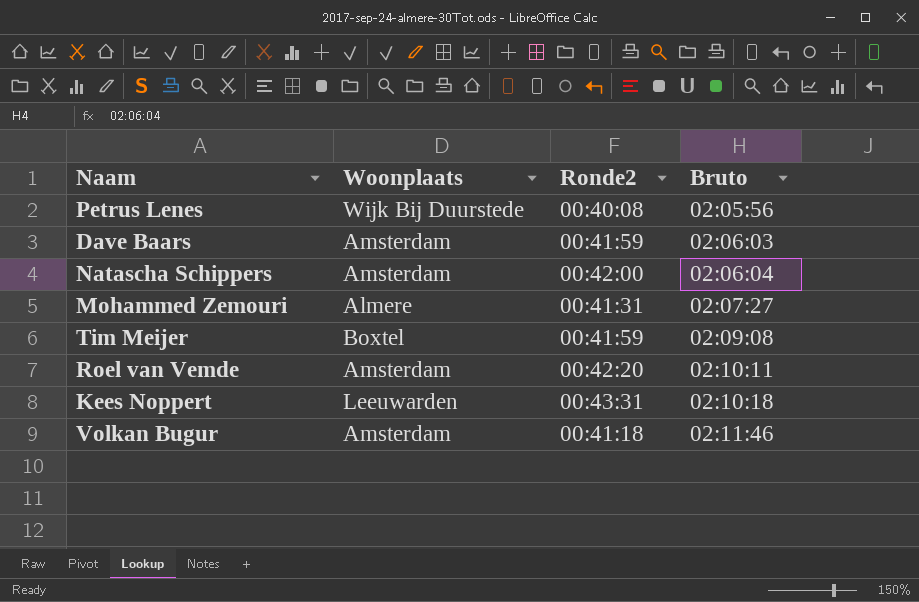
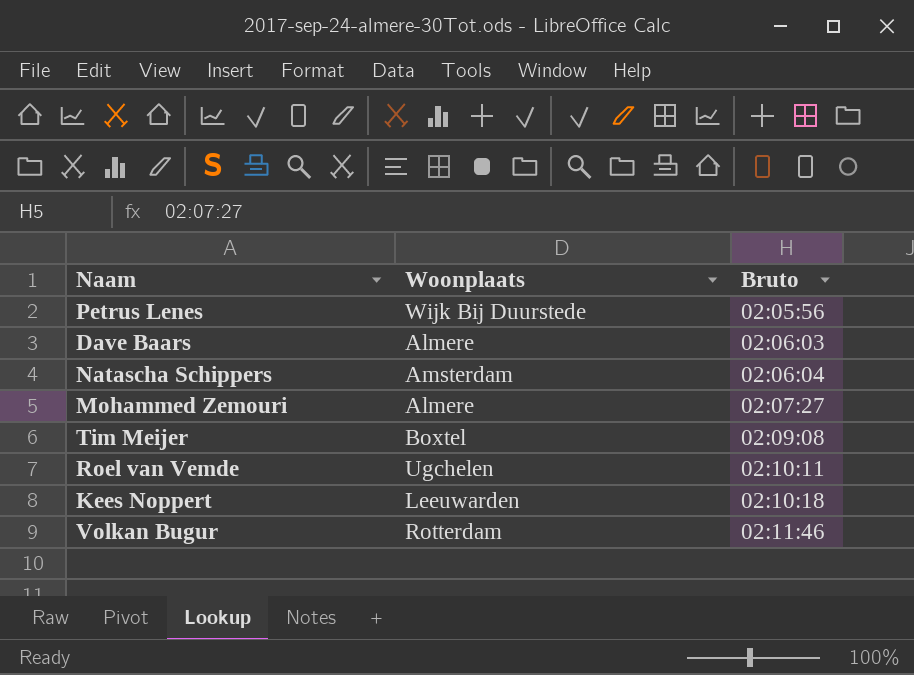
column Ronde2 | position: 3 -> none
Dave Baars | Woonplaats: Amsterdam -> Almere
Roel van Vemde | Woonplaats: Amsterdam -> Ugchelen
Volkan Bugur | Woonplaats: Amsterdam -> Rotterdam

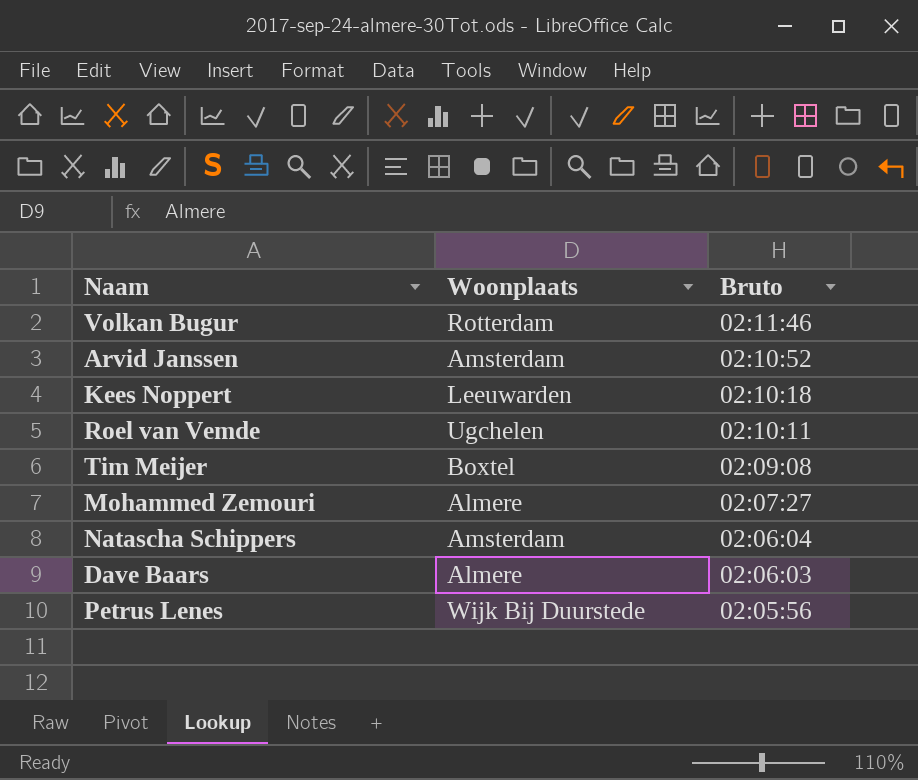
row order: Bruto ascending -> Bruto descending
row Arvid Janssen: none -> Amsterdam | 02:10:52

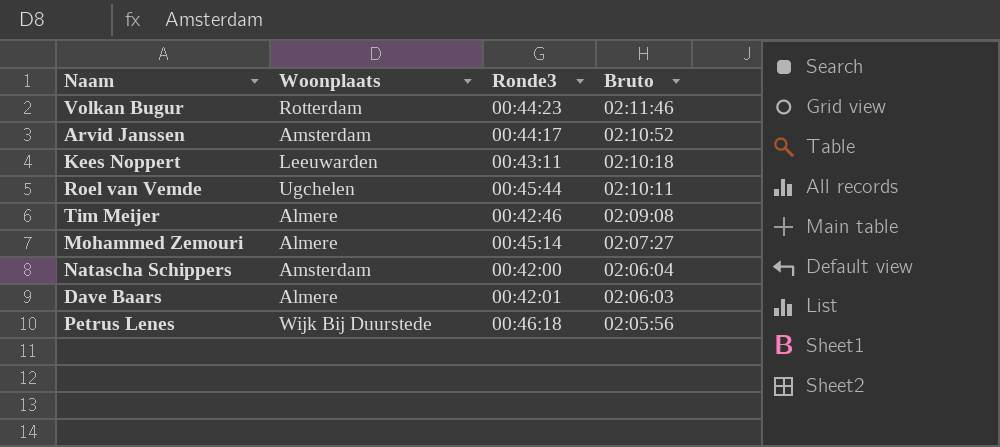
column Ronde3 | position: none -> 3
Tim Meijer | Woonplaats: Boxtel -> Almere

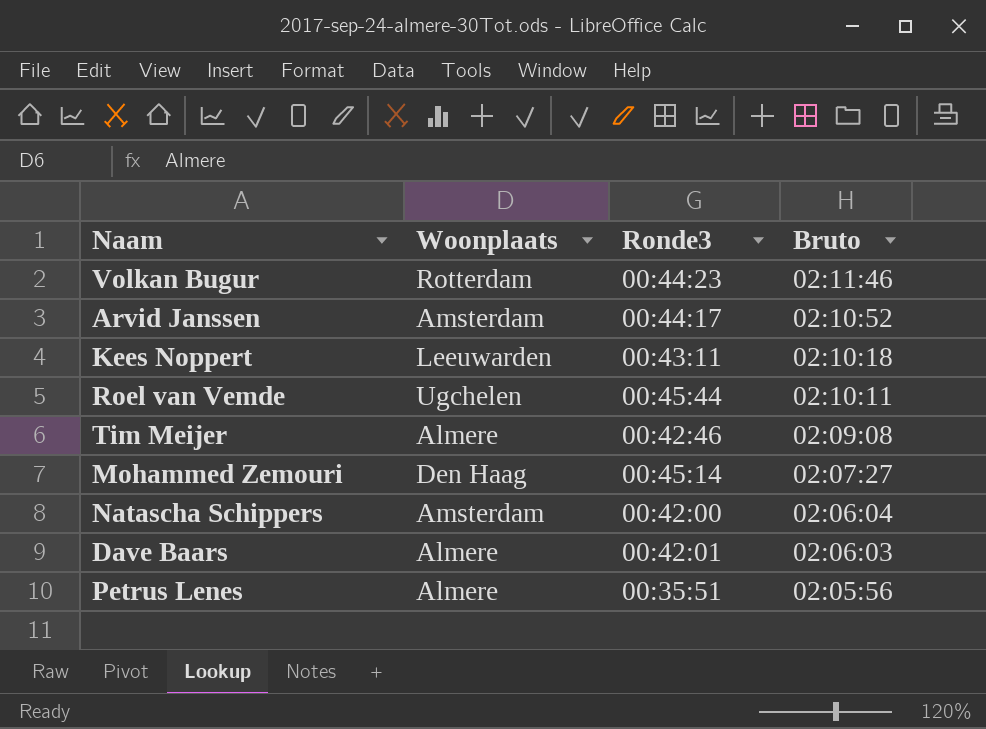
Mohammed Zemouri | Woonplaats: Almere -> Den Haag
Petrus Lenes | Woonplaats: Wijk Bij Duurstede -> Almere
Petrus Lenes | Ronde3: 00:46:18 -> 00:35:51

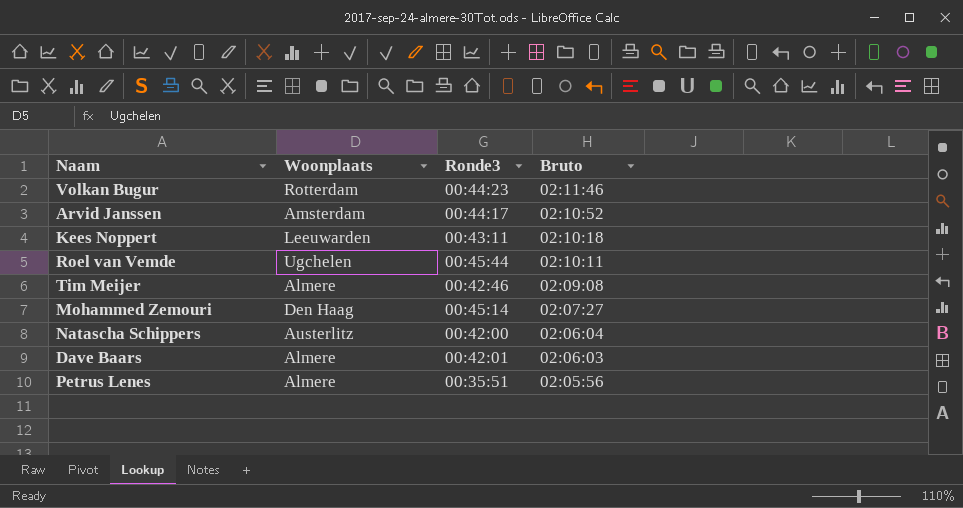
Natascha Schippers | Woonplaats: Amsterdam -> Austerlitz

